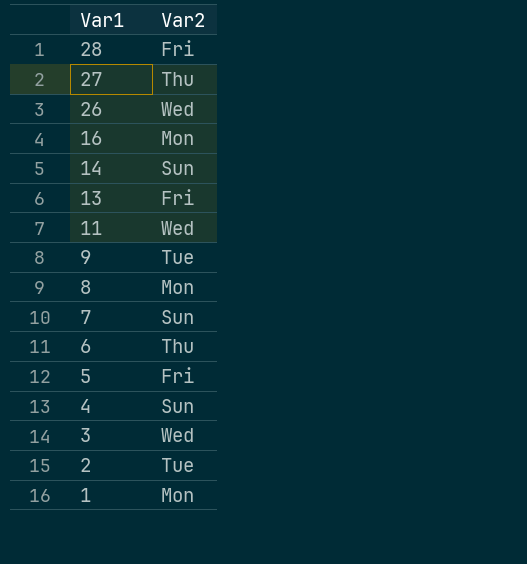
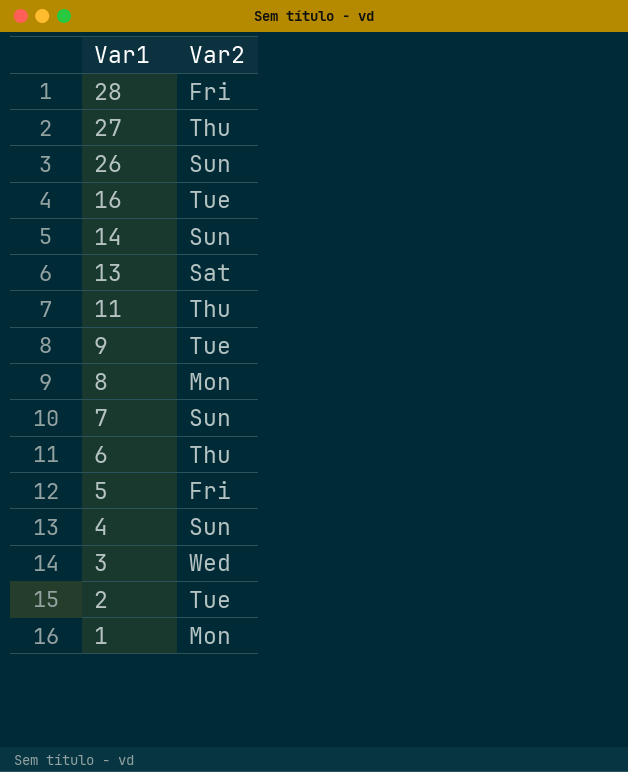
26 | Var2: Wed -> Sun
16 | Var2: Mon -> Tue
13 | Var2: Fri -> Sat
11 | Var2: Wed -> Thu

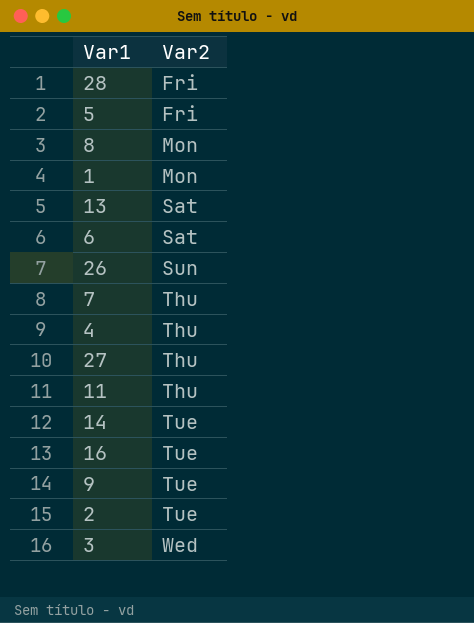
row order: Var1 descending -> Var2 ascending
6 | Var2: Thu -> Sat
7 | Var2: Sun -> Thu
4 | Var2: Sun -> Thu
14 | Var2: Sun -> Tue

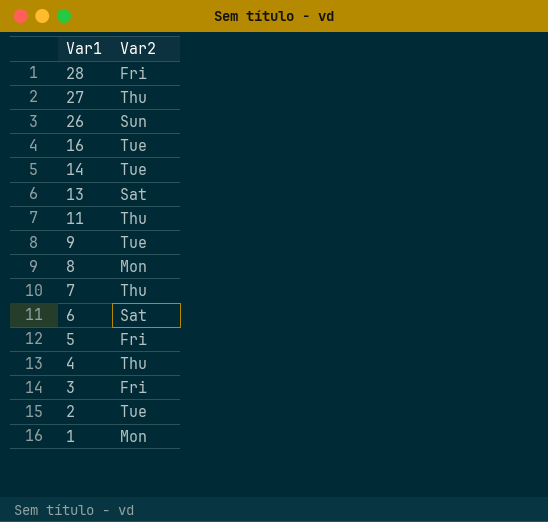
row order: Var2 ascending -> Var1 descending
3 | Var2: Wed -> Fri

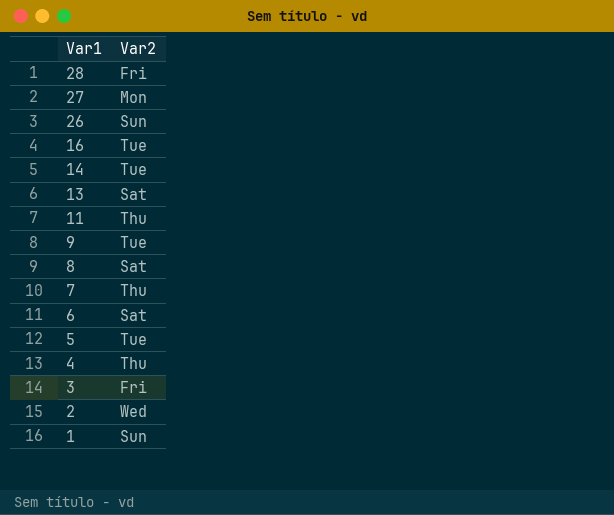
27 | Var2: Thu -> Mon
8 | Var2: Mon -> Sat
5 | Var2: Fri -> Tue
2 | Var2: Tue -> Wed
1 | Var2: Mon -> Sun

